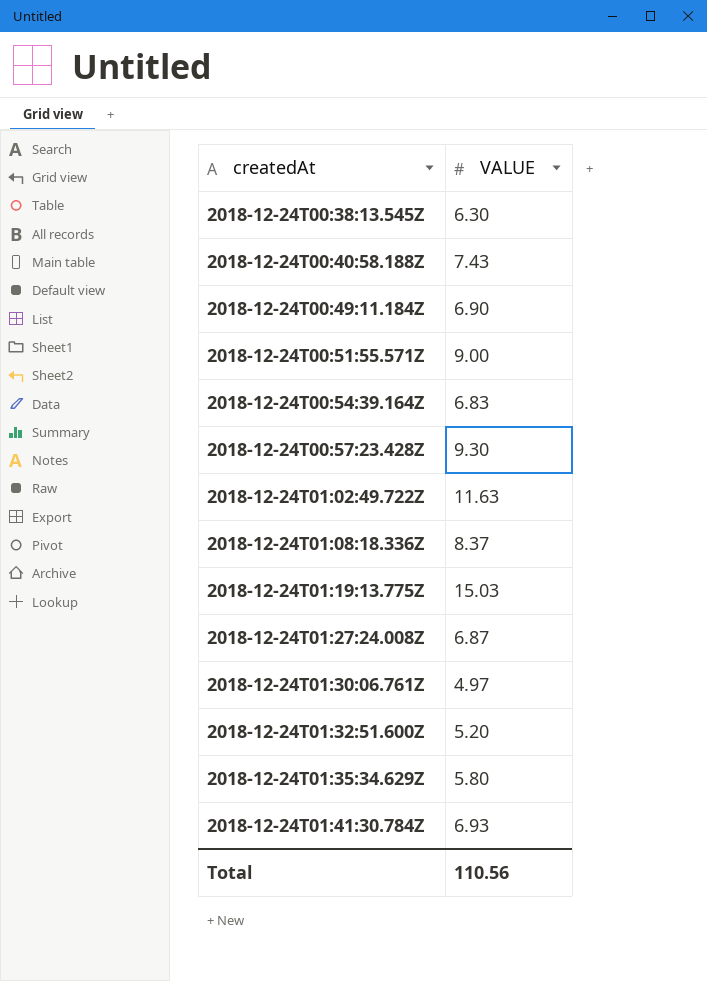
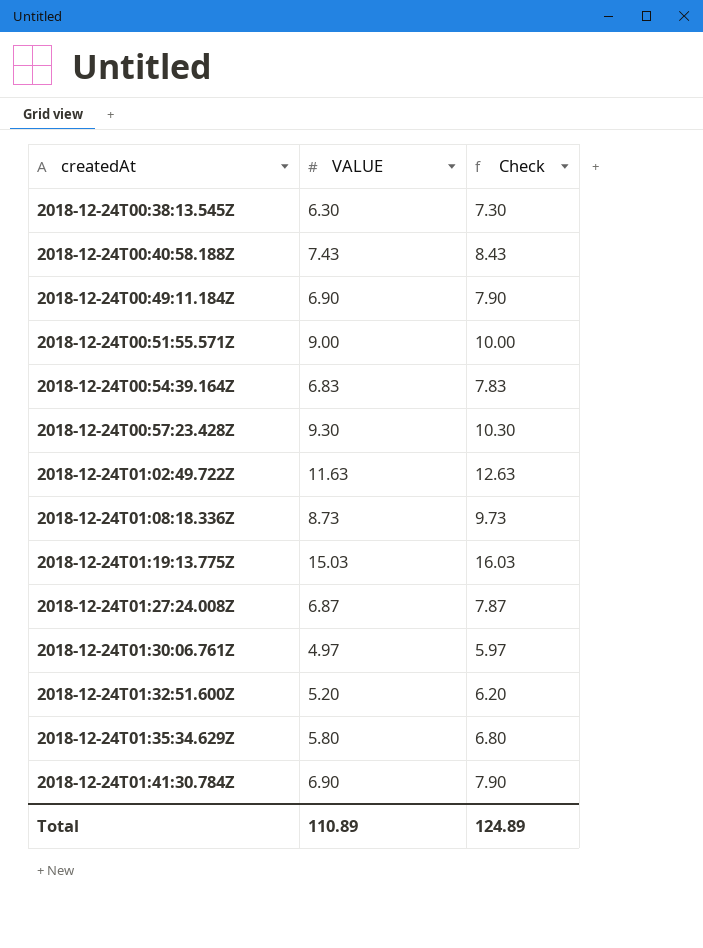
column Check | formula: none -> [VALUE] + 1
2018-12-24T01:08:18.336Z | VALUE: 8.37 -> 8.73
2018-12-24T01:41:30.784Z | VALUE: 6.93 -> 6.90
Total | VALUE: 110.56 -> 110.89

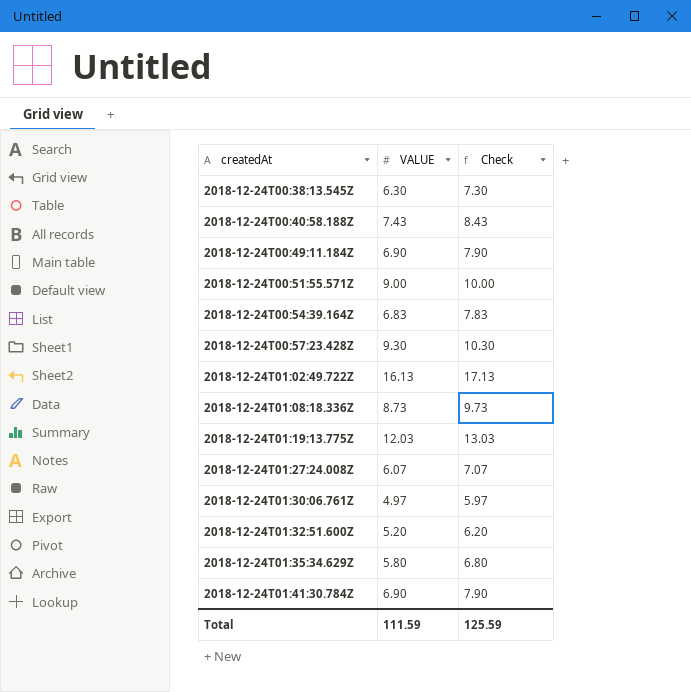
2018-12-24T01:02:49.722Z | VALUE: 11.63 -> 16.13
2018-12-24T01:02:49.722Z | Check: 12.63 -> 17.13
2018-12-24T01:19:13.775Z | VALUE: 15.03 -> 12.03
2018-12-24T01:19:13.775Z | Check: 16.03 -> 13.03
2018-12-24T01:27:24.008Z | VALUE: 6.87 -> 6.07
2018-12-24T01:27:24.008Z | Check: 7.87 -> 7.07
Total | VALUE: 110.89 -> 111.59
Total | Check: 124.89 -> 125.59

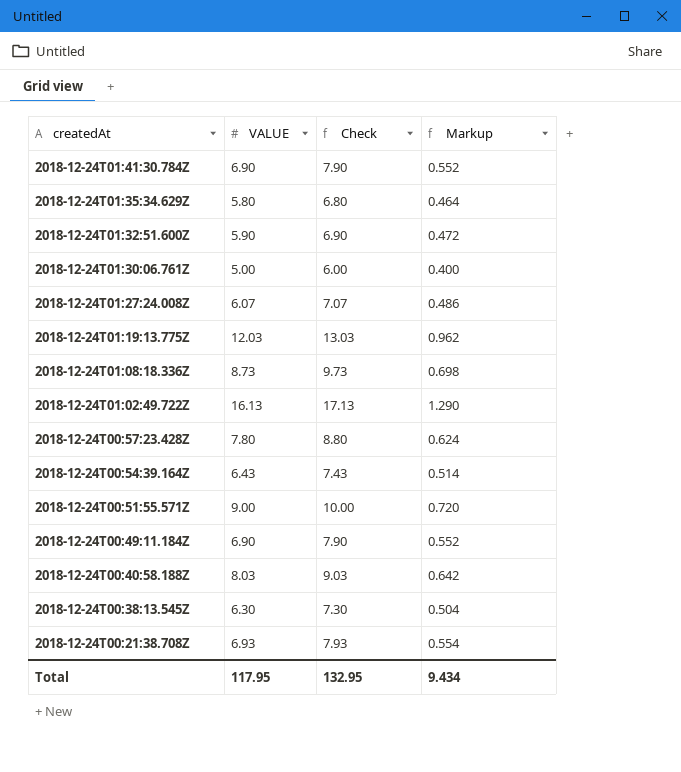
row order: createdAt ascending -> createdAt descending
column Markup | formula: none -> [VALUE] * 0.08
2018-12-24T01:32:51.600Z | VALUE: 5.20 -> 5.90
2018-12-24T01:32:51.600Z | Check: 6.20 -> 6.90
2018-12-24T01:30:06.761Z | VALUE: 4.97 -> 5.00
2018-12-24T01:30:06.761Z | Check: 5.97 -> 6.00
2018-12-24T00:57:23.428Z | VALUE: 9.30 -> 7.80
2018-12-24T00:57:23.428Z | Check: 10.30 -> 8.80
2018-12-24T00:54:39.164Z | VALUE: 6.83 -> 6.43
2018-12-24T00:54:39.164Z | Check: 7.83 -> 7.43
2018-12-24T00:40:58.188Z | VALUE: 7.43 -> 8.03
2018-12-24T00:40:58.188Z | Check: 8.43 -> 9.03
row 2018-12-24T00:21:38.708Z: none -> 6.93 | 7.93 | 0.554
Total | VALUE: 111.59 -> 117.95
Total | Check: 125.59 -> 132.95

